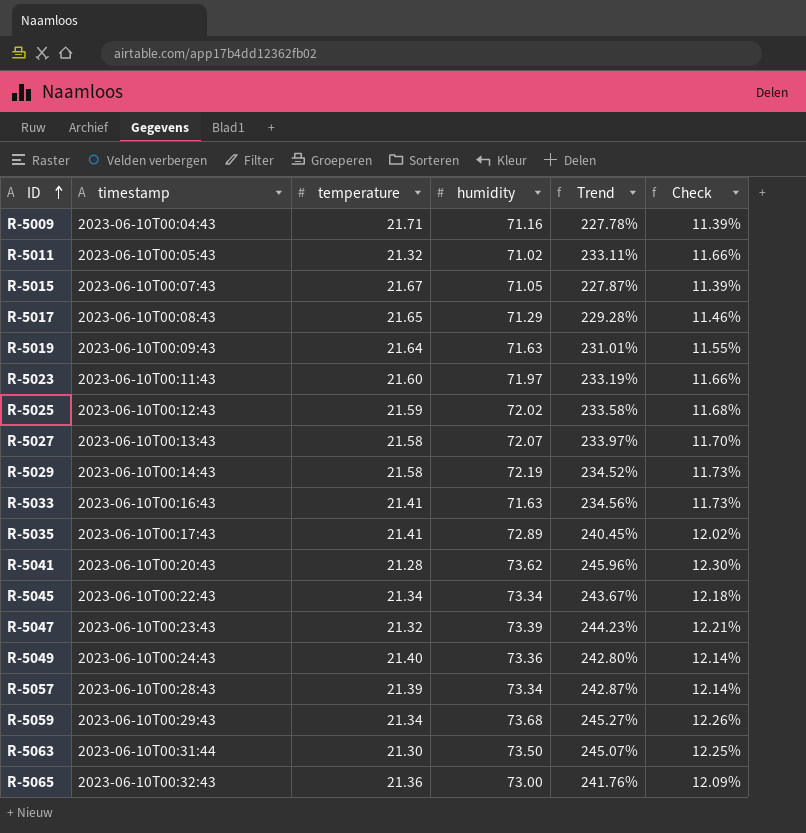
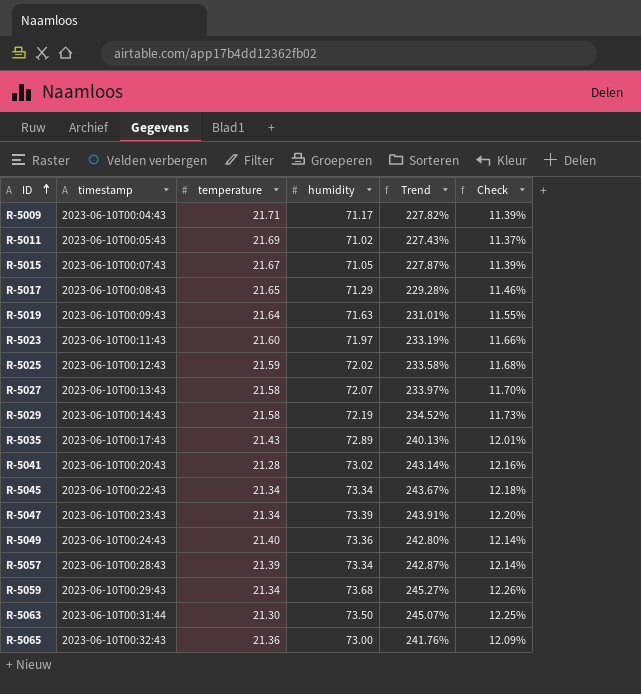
row R-5033: 2023-06-10T00:16:43 | 21.41 | 71.63 | 234.56% | 11.73% -> none
R-5009 | humidity: 71.16 -> 71.17
R-5009 | Trend: 227.78% -> 227.82%
R-5011 | temperature: 21.32 -> 21.69
R-5011 | Trend: 233.11% -> 227.43%
R-5011 | Check: 11.66% -> 11.37%
R-5035 | temperature: 21.41 -> 21.43
R-5035 | Trend: 240.45% -> 240.13%
R-5035 | Check: 12.02% -> 12.01%
R-5041 | humidity: 73.62 -> 73.02
R-5041 | Trend: 245.96% -> 243.14%
R-5041 | Check: 12.30% -> 12.16%
R-5047 | temperature: 21.32 -> 21.34
R-5047 | Trend: 244.23% -> 243.91%
R-5047 | Check: 12.21% -> 12.20%

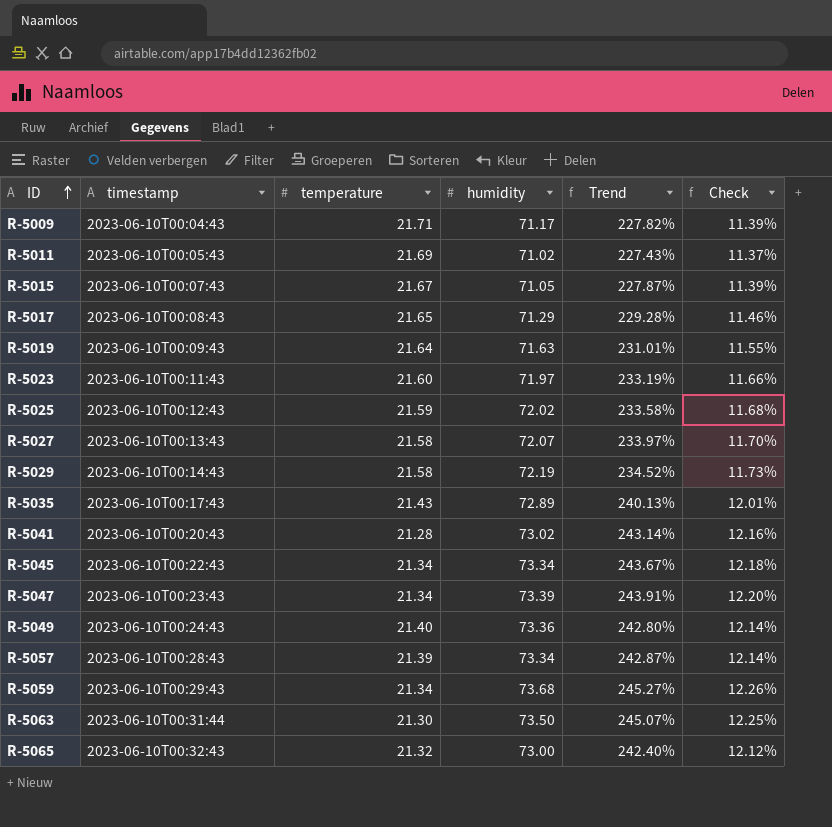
R-5065 | temperature: 21.36 -> 21.32
R-5065 | Trend: 241.76% -> 242.40%
R-5065 | Check: 12.09% -> 12.12%

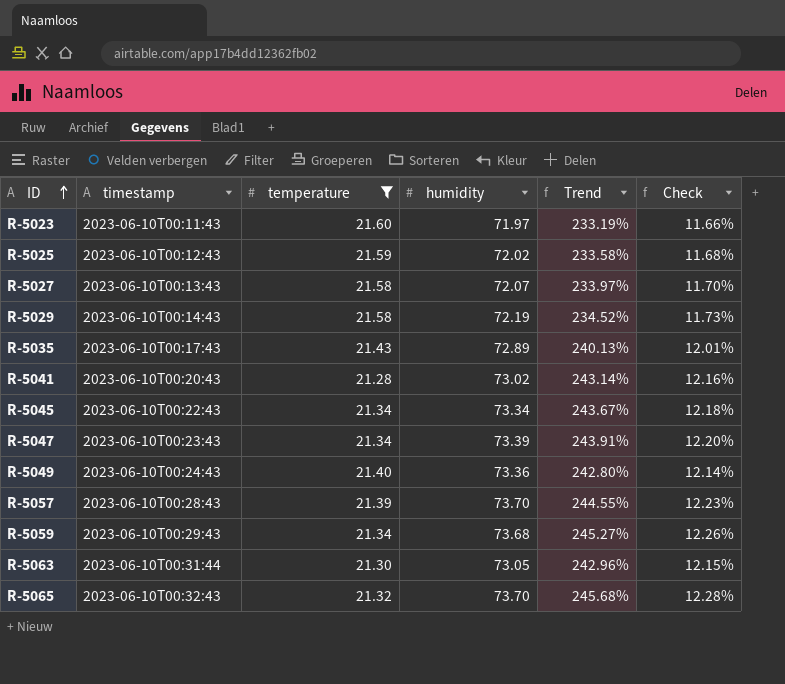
filter: none -> temperature <= 21.60
R-5057 | humidity: 73.34 -> 73.70
R-5057 | Trend: 242.87% -> 244.55%
R-5057 | Check: 12.14% -> 12.23%
R-5063 | humidity: 73.50 -> 73.05
R-5063 | Trend: 245.07% -> 242.96%
R-5063 | Check: 12.25% -> 12.15%
R-5065 | humidity: 73.00 -> 73.70
R-5065 | Trend: 242.40% -> 245.68%
R-5065 | Check: 12.12% -> 12.28%

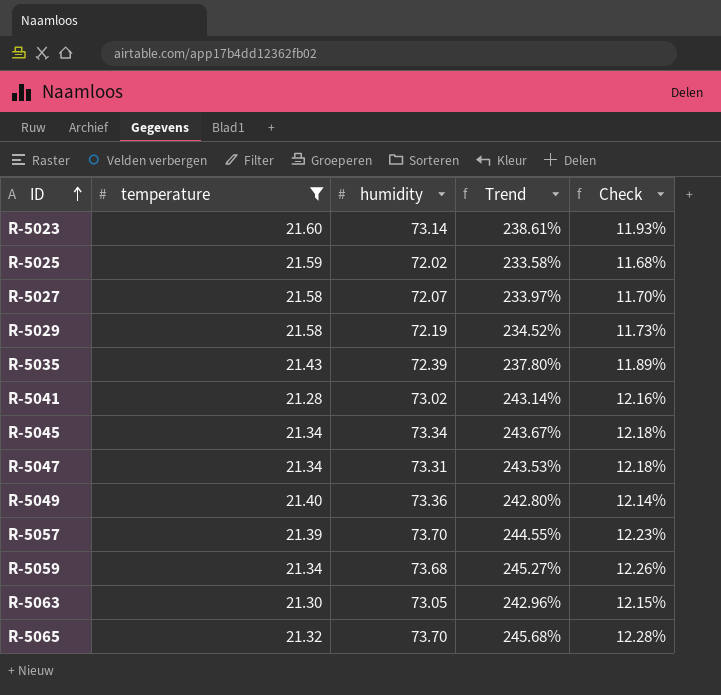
column timestamp | position: 2 -> none
R-5023 | humidity: 71.97 -> 73.14
R-5023 | Trend: 233.19% -> 238.61%
R-5023 | Check: 11.66% -> 11.93%
R-5035 | humidity: 72.89 -> 72.39
R-5035 | Trend: 240.13% -> 237.80%
R-5035 | Check: 12.01% -> 11.89%
R-5047 | humidity: 73.39 -> 73.31
R-5047 | Trend: 243.91% -> 243.53%
R-5047 | Check: 12.20% -> 12.18%

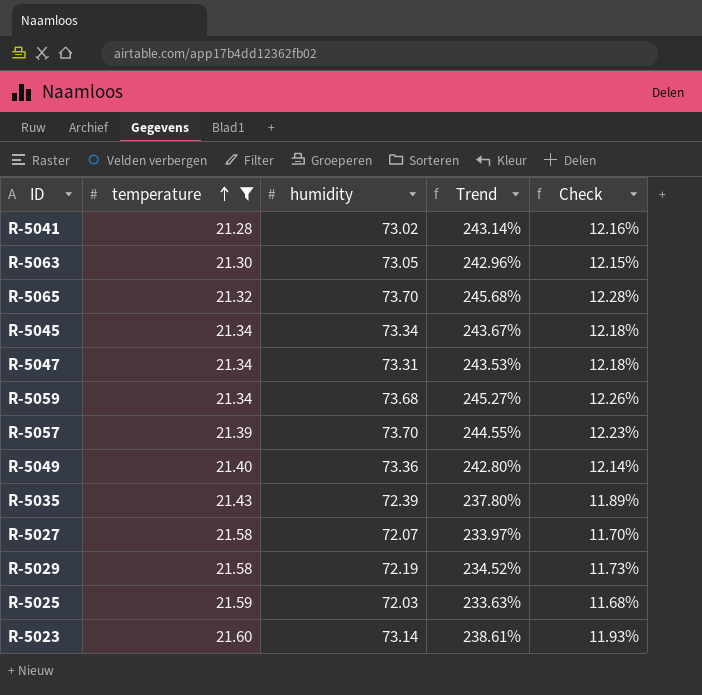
row order: ID ascending -> temperature ascending
R-5025 | humidity: 72.02 -> 72.03
R-5025 | Trend: 233.58% -> 233.63%

